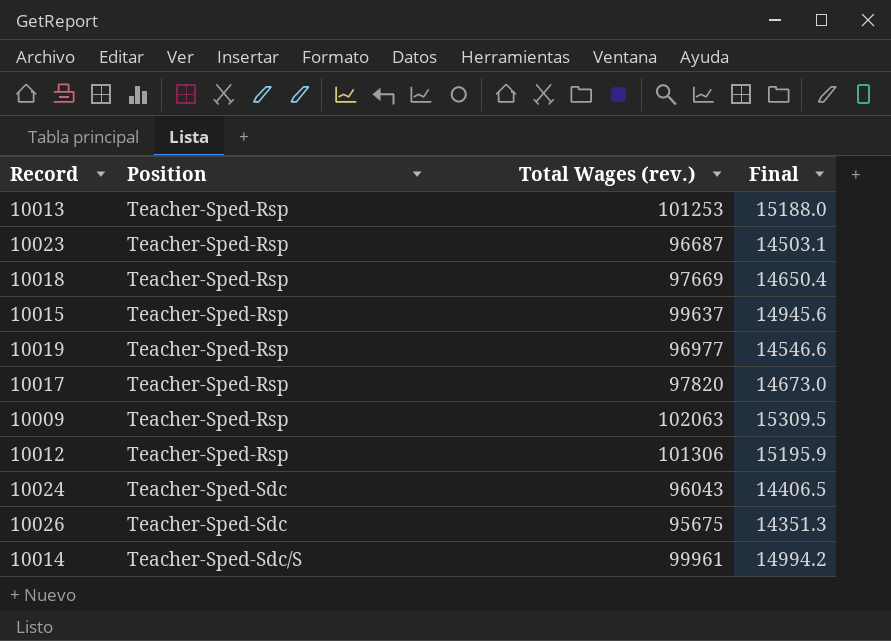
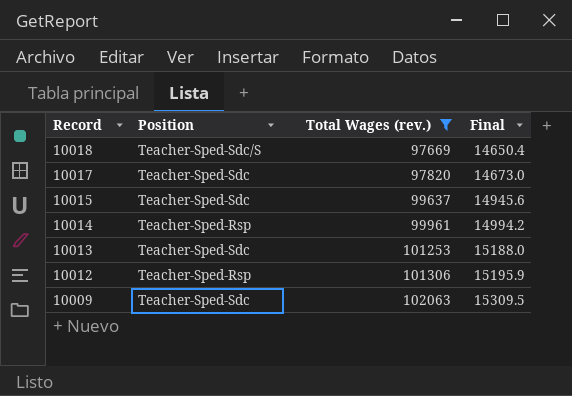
filter: none -> Total Wages (rev.) >= 97669
row order: Position ascending -> Record descending
10018 | Position: Teacher-Sped-Rsp -> Teacher-Sped-Sdc/S
10017 | Position: Teacher-Sped-Rsp -> Teacher-Sped-Sdc
10015 | Position: Teacher-Sped-Rsp -> Teacher-Sped-Sdc
10014 | Position: Teacher-Sped-Sdc/S -> Teacher-Sped-Rsp
10013 | Position: Teacher-Sped-Rsp -> Teacher-Sped-Sdc
10009 | Position: Teacher-Sped-Rsp -> Teacher-Sped-Sdc

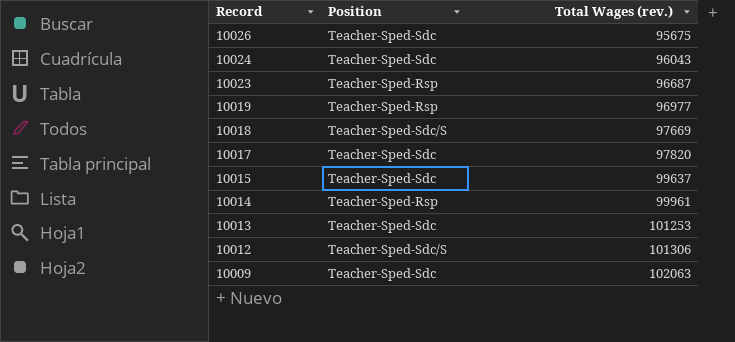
filter: Total Wages (rev.) >= 97669 -> none
column Final | formula: [Total Wages (rev.)] * 0.15 -> none
10012 | Position: Teacher-Sped-Rsp -> Teacher-Sped-Sdc/S

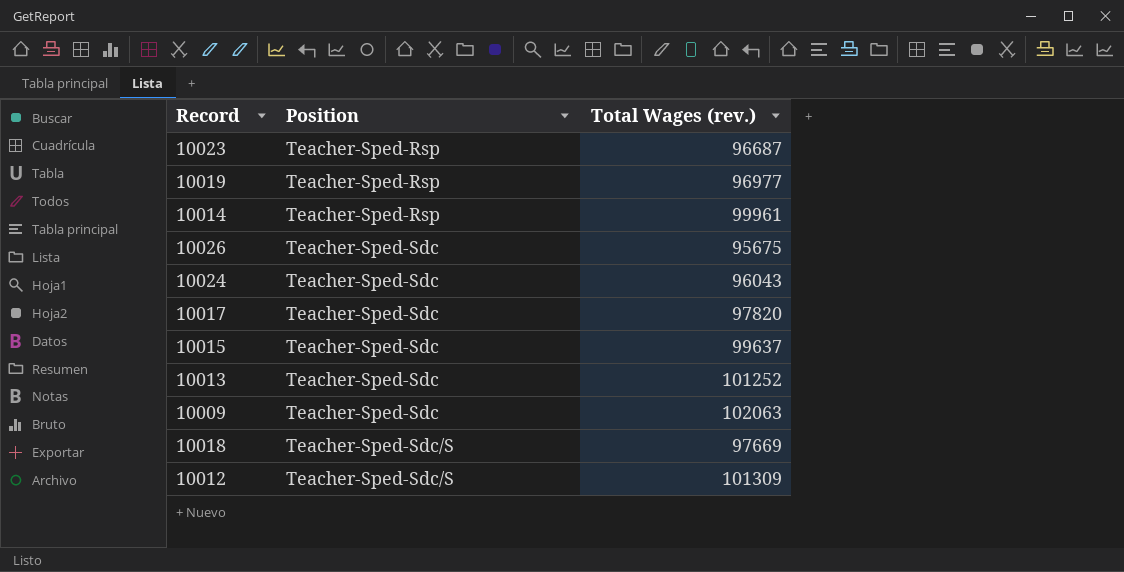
row order: Record descending -> Position ascending
10013 | Total Wages (rev.): 101253 -> 101252
10012 | Total Wages (rev.): 101306 -> 101309

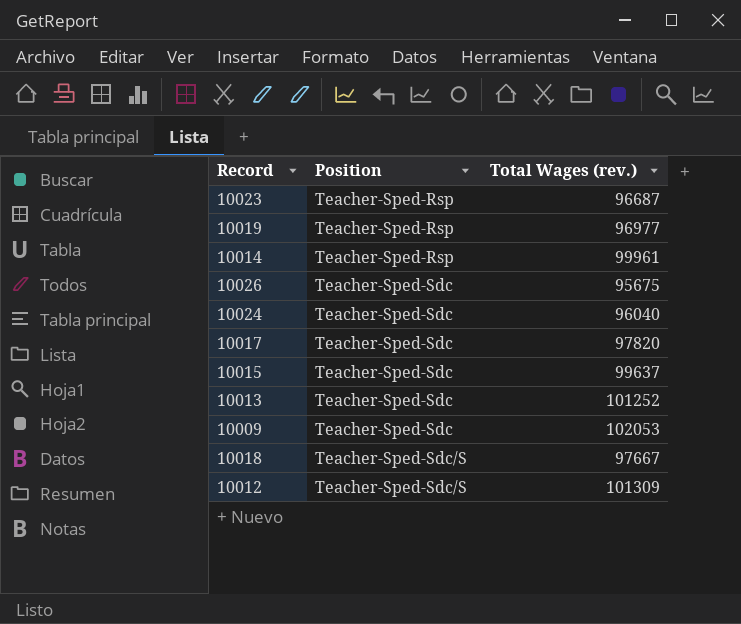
10024 | Total Wages (rev.): 96043 -> 96040
10009 | Total Wages (rev.): 102063 -> 102053
10018 | Total Wages (rev.): 97669 -> 97667

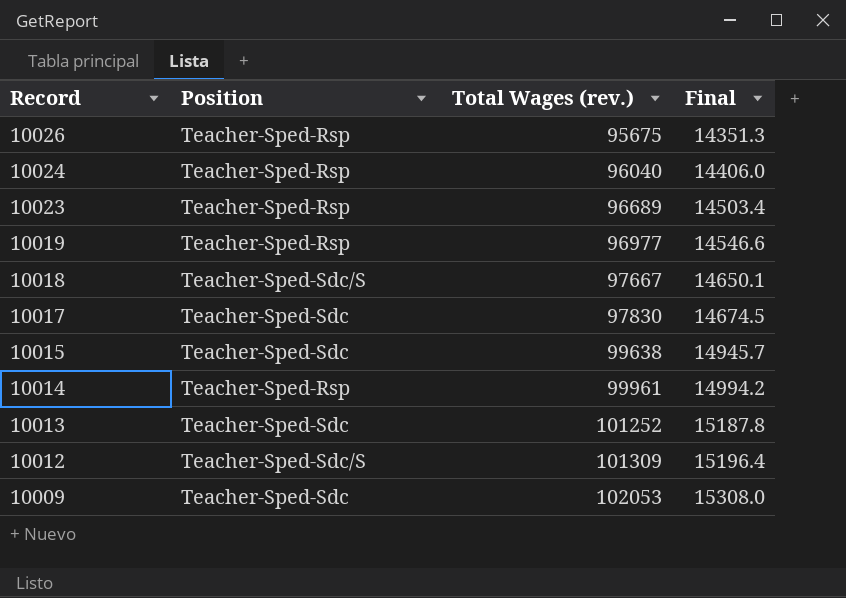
row order: Position ascending -> Record descending
column Final | formula: none -> [Total Wages (rev.)] * 0.15
10026 | Position: Teacher-Sped-Sdc -> Teacher-Sped-Rsp
10024 | Position: Teacher-Sped-Sdc -> Teacher-Sped-Rsp
10023 | Total Wages (rev.): 96687 -> 96689
10017 | Total Wages (rev.): 97820 -> 97830
10015 | Total Wages (rev.): 99637 -> 99638

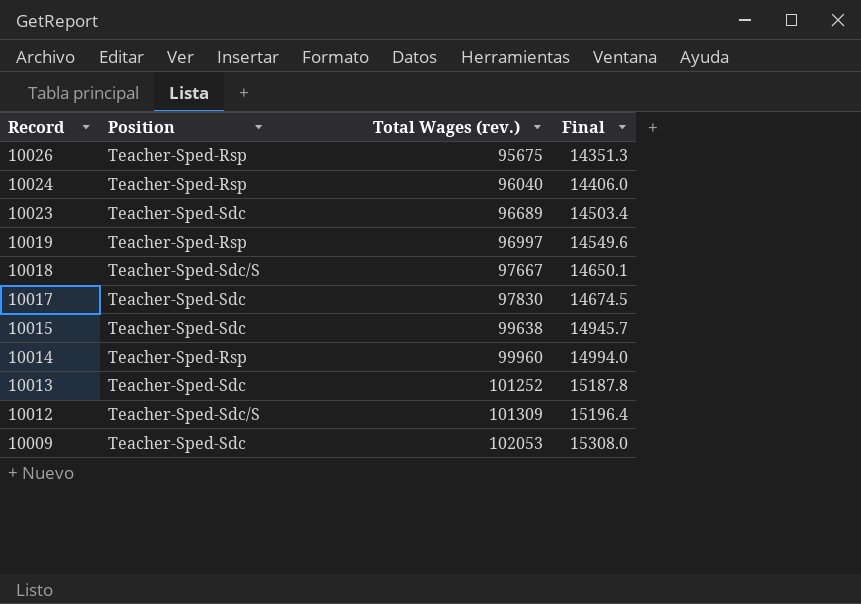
10023 | Position: Teacher-Sped-Rsp -> Teacher-Sped-Sdc
10019 | Total Wages (rev.): 96977 -> 96997
10019 | Final: 14546.6 -> 14549.6
10014 | Total Wages (rev.): 99961 -> 99960
10014 | Final: 14994.2 -> 14994.0

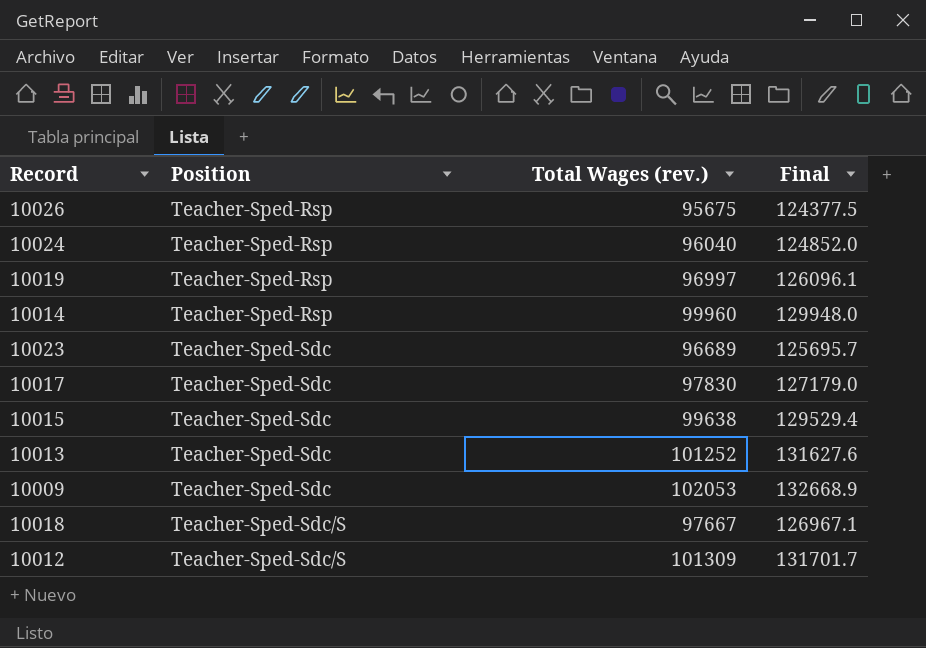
row order: Record descending -> Position ascending
column Final | formula: [Total Wages (rev.)] * 0.15 -> [Total Wages (rev.)] * 1.3

